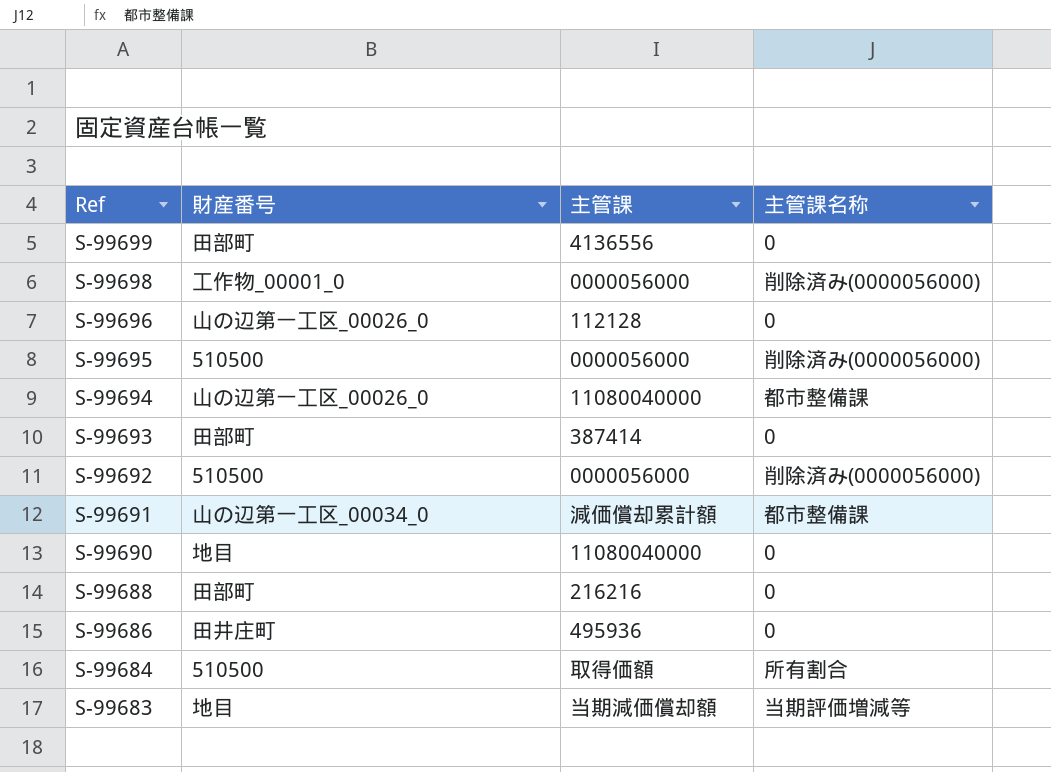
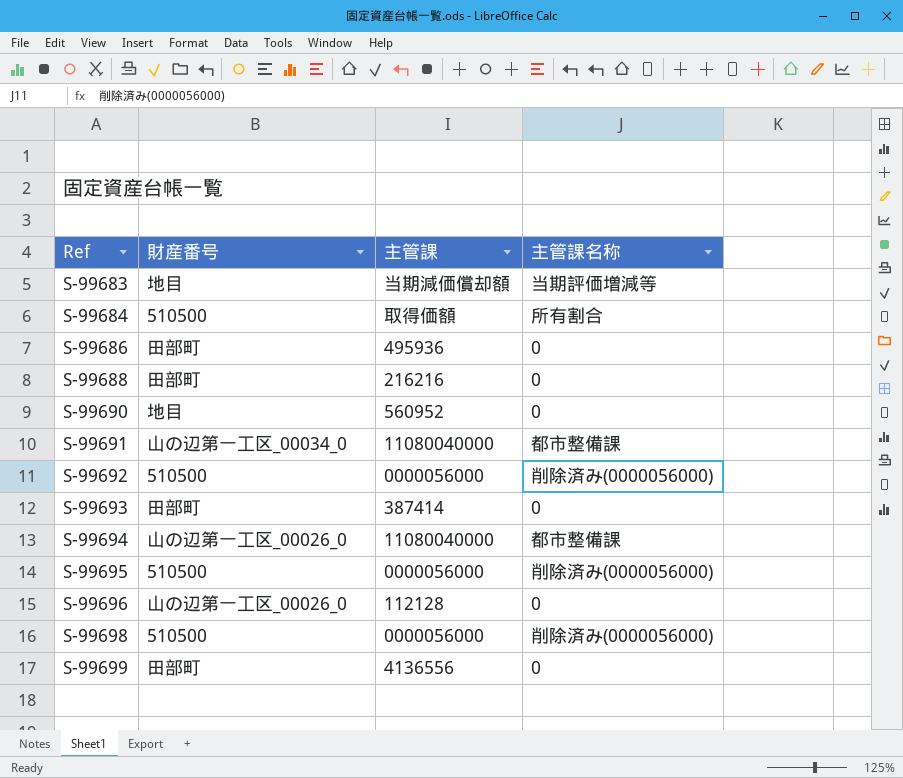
row order: Ref descending -> Ref ascending
S-99686 | 財産番号: 田井庄町 -> 田部町
S-99690 | 主管課: 11080040000 -> 560952
S-99691 | 主管課: 減価償却累計額 -> 11080040000
S-99698 | 財産番号: 工作物_00001_0 -> 510500

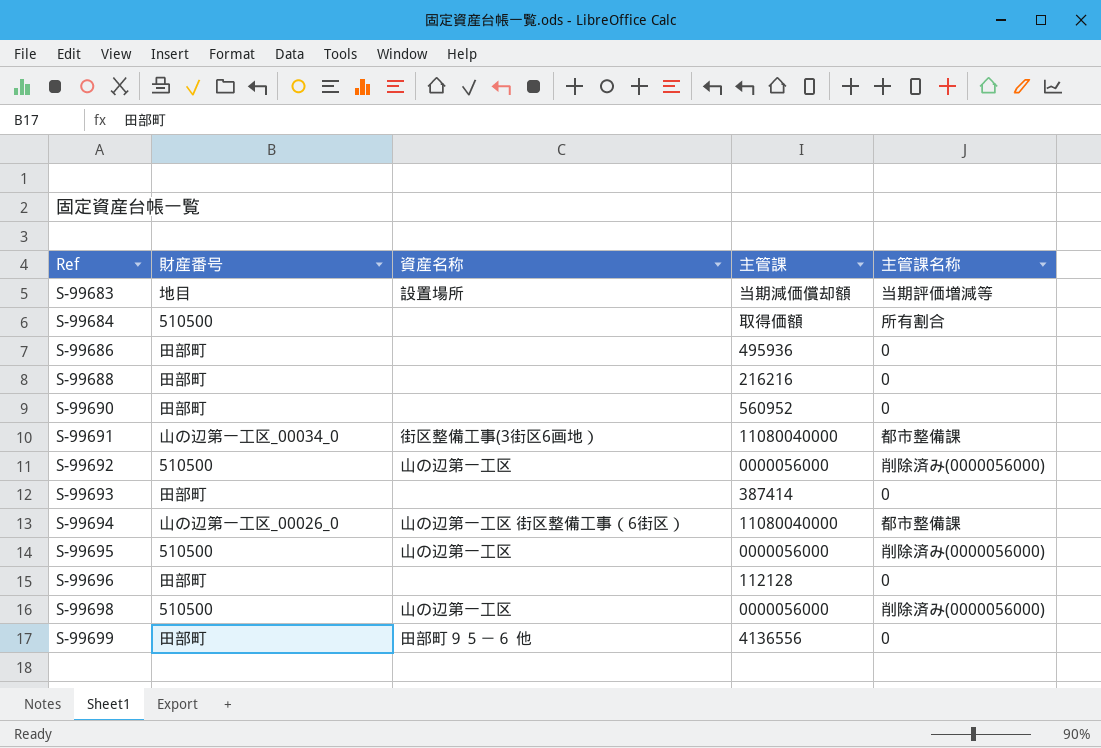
column 資産名称 | position: none -> 3
S-99690 | 財産番号: 地目 -> 田部町
S-99696 | 財産番号: 山の辺第一工区_00026_0 -> 田部町

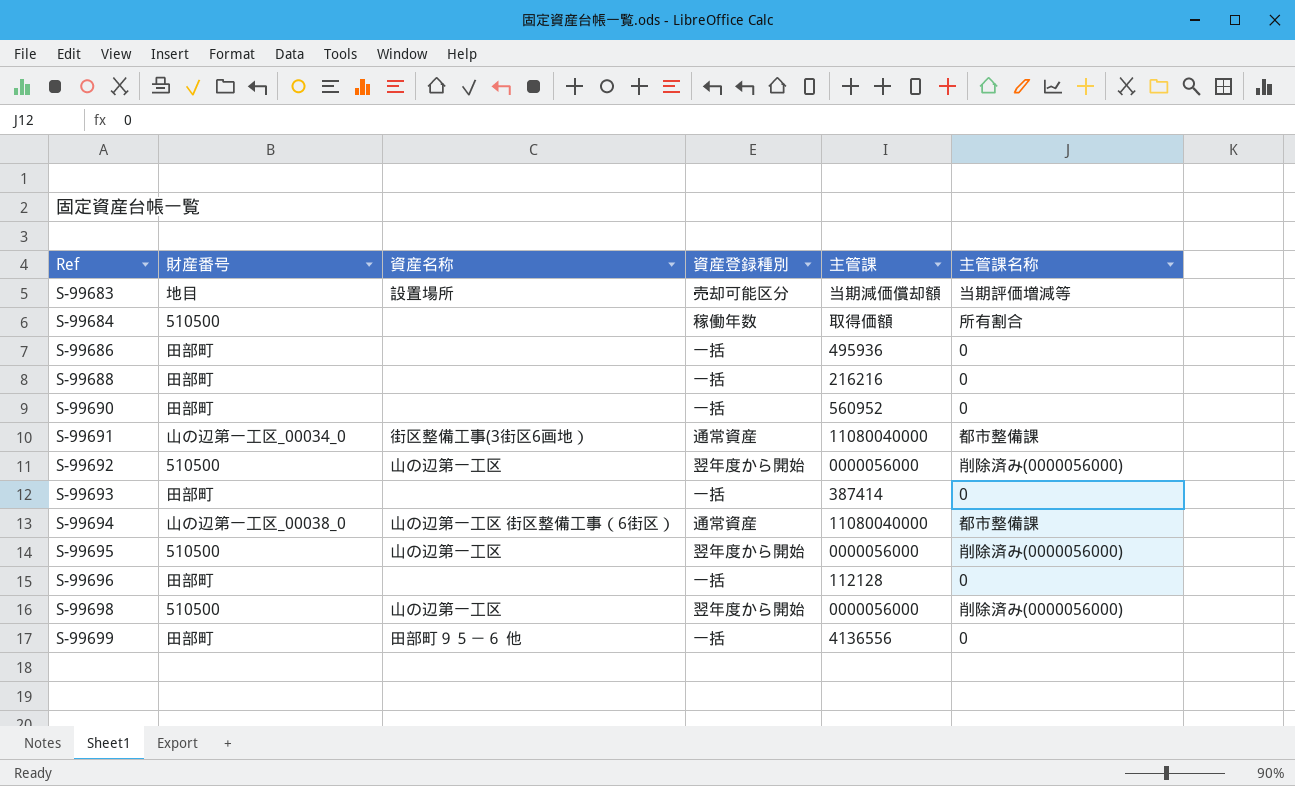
column 資産登録種別 | position: none -> 4
S-99694 | 財産番号: 山の辺第一工区_00026_0 -> 山の辺第一工区_00038_0

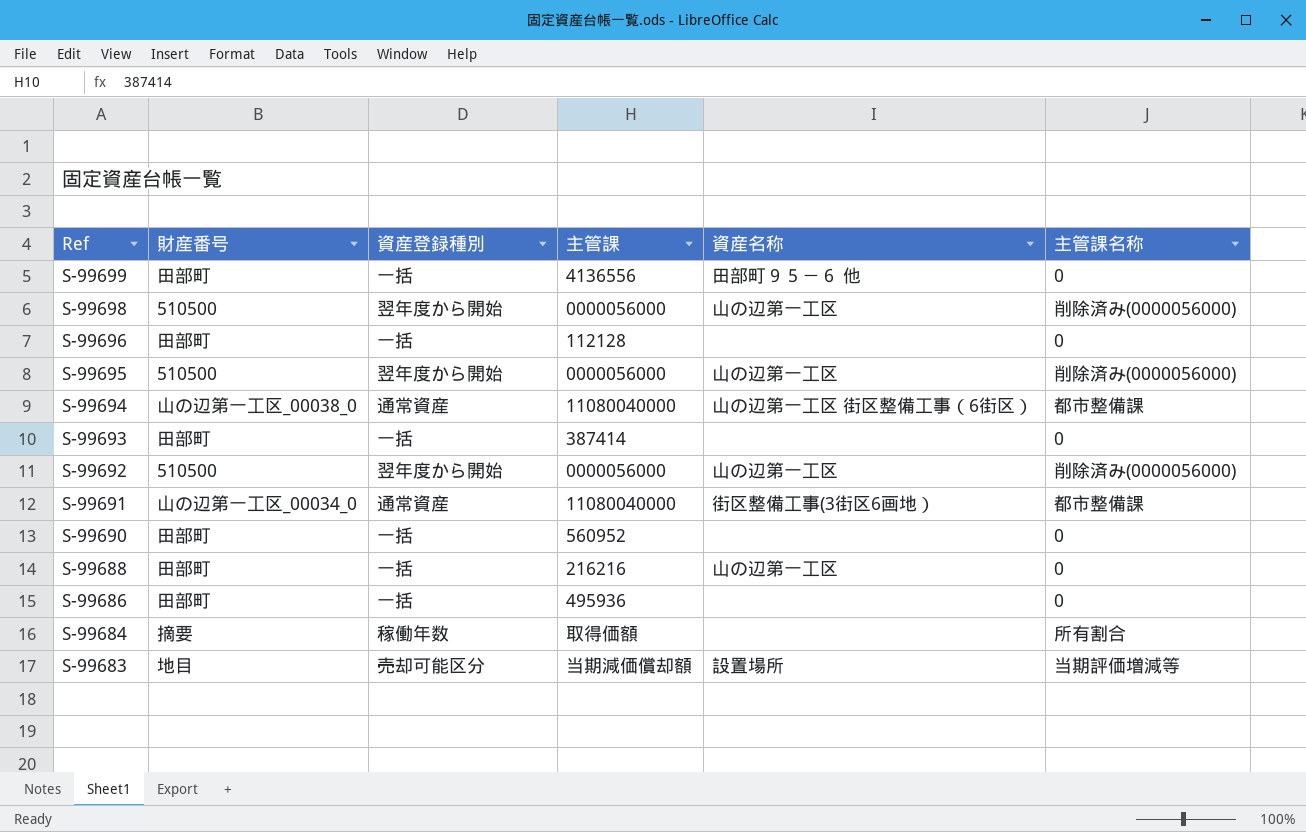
row order: Ref ascending -> Ref descending
column 資産名称 | position: 3 -> 5
S-99688 | 資産名称: none -> 山の辺第一工区
S-99684 | 財産番号: 510500 -> 摘要

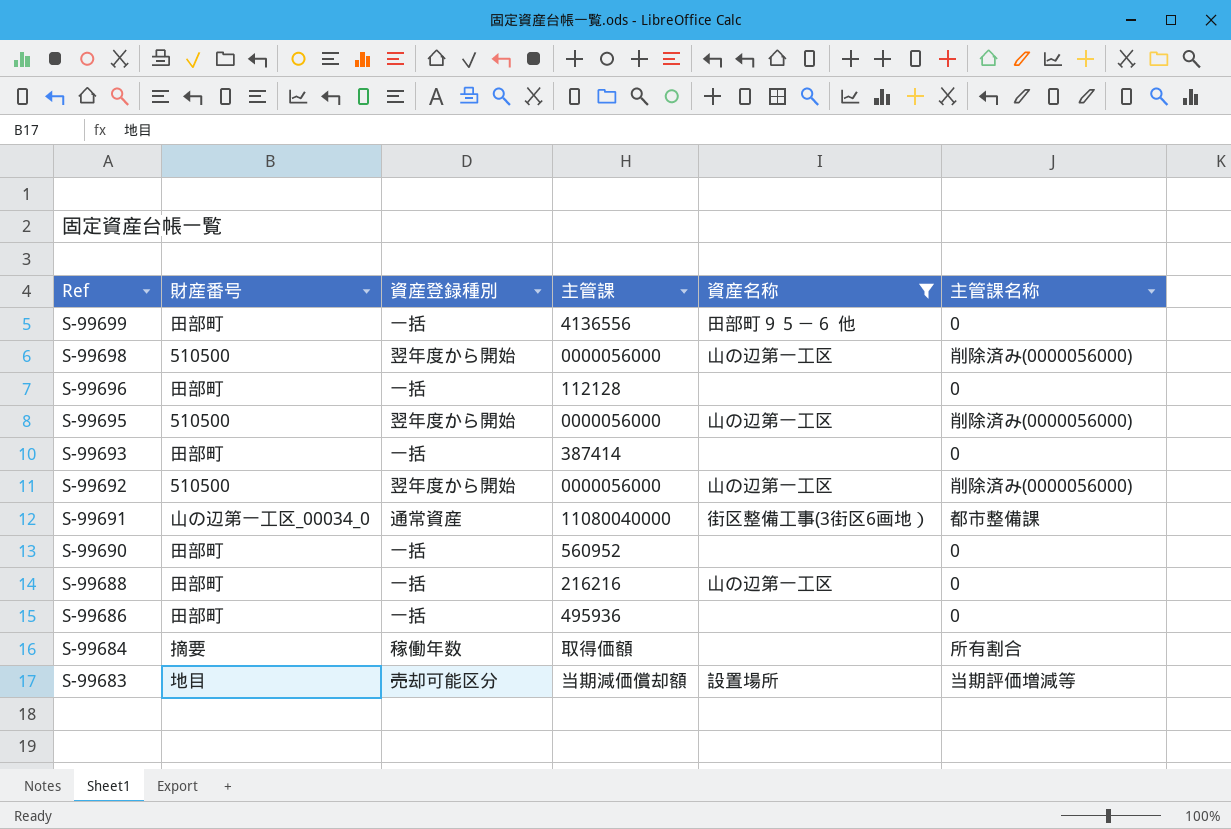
filter: none -> 資産名称 != 山の辺第一工区 街区整備工事（6街区）

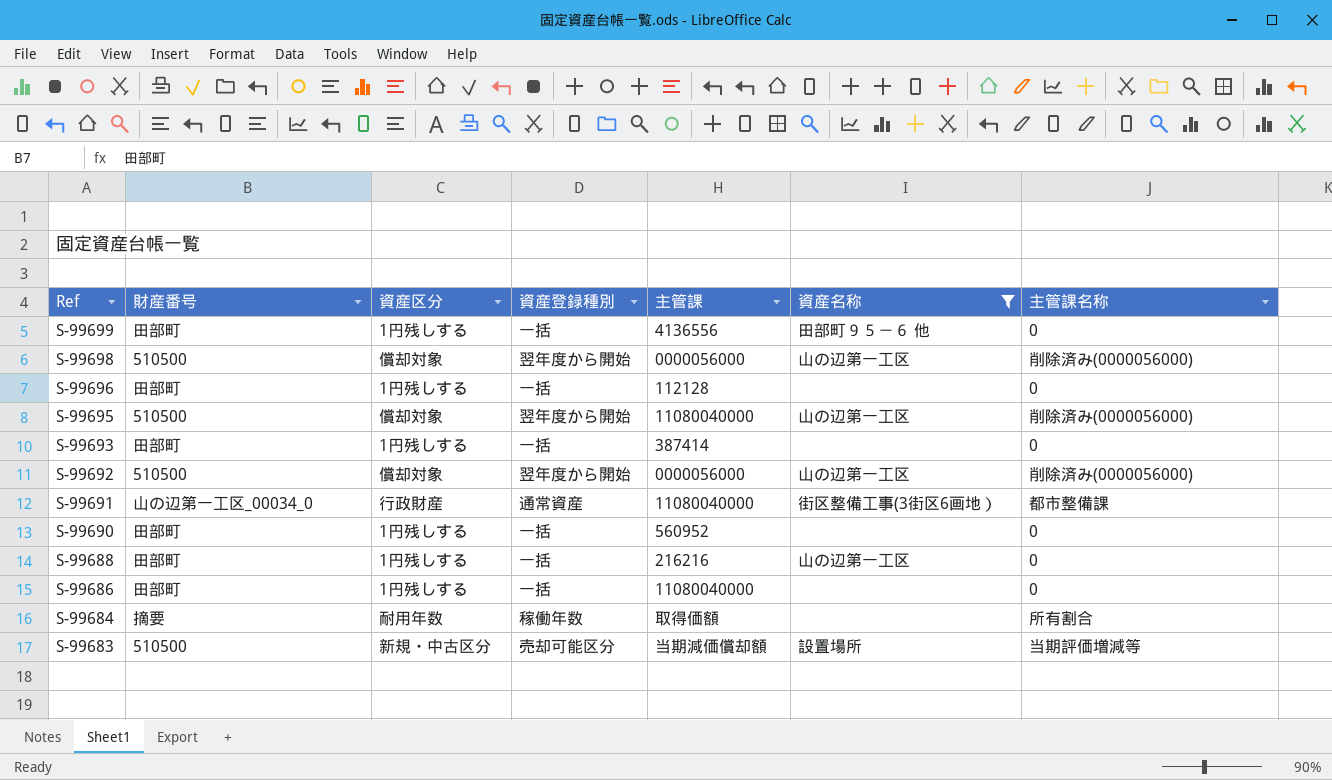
column 資産区分 | position: none -> 3
S-99695 | 主管課: 0000056000 -> 11080040000
S-99686 | 主管課: 495936 -> 11080040000
S-99683 | 財産番号: 地目 -> 510500

